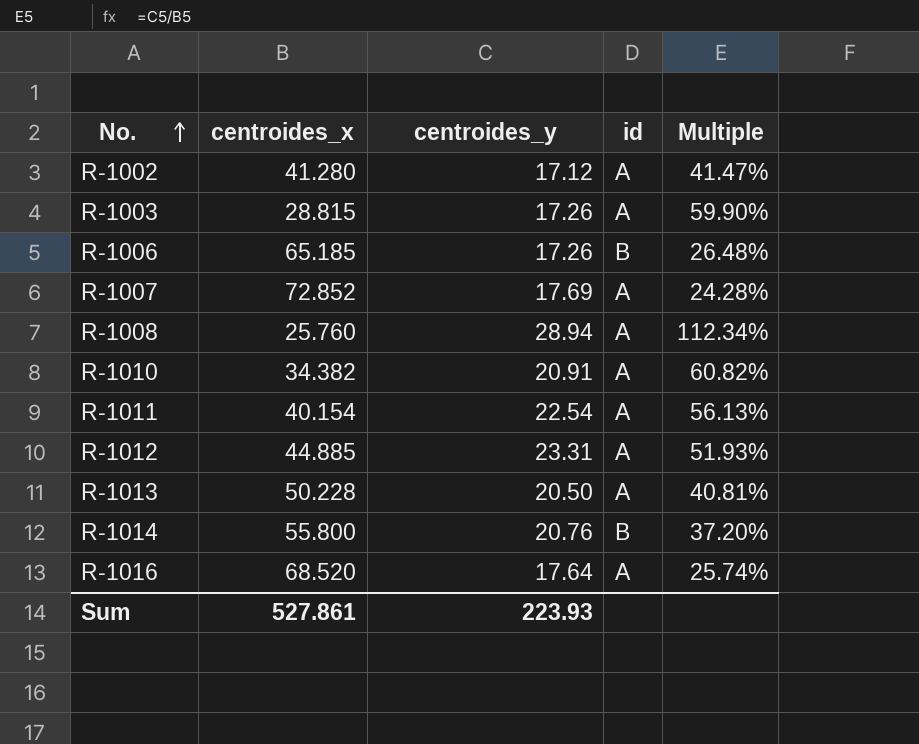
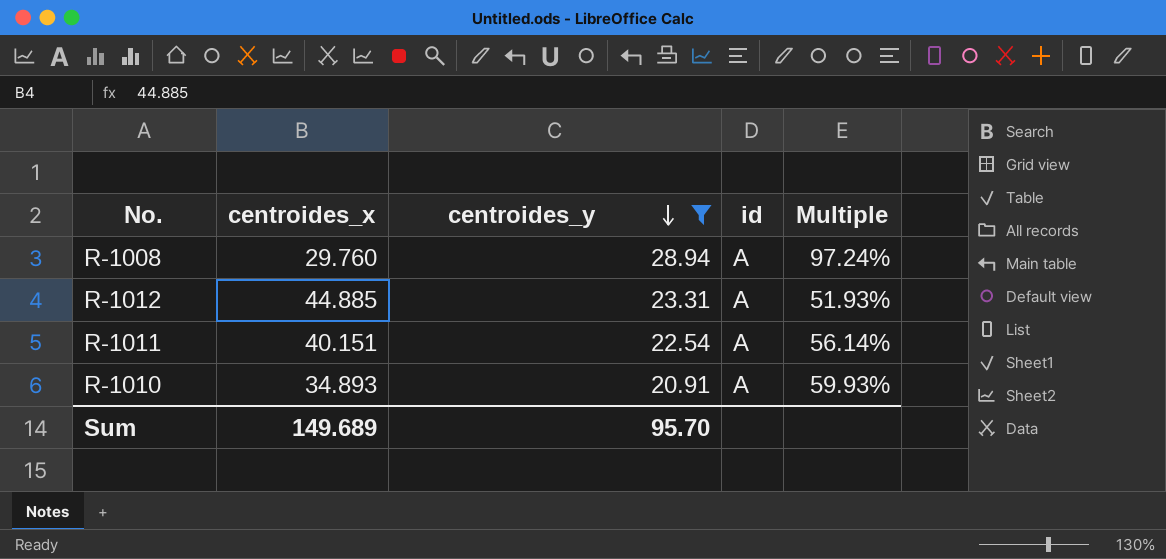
filter: none -> centroides_y >= 20.91
row order: No. ascending -> centroides_y descending
R-1008 | centroides_x: 25.760 -> 29.760
R-1008 | Multiple: 112.34% -> 97.24%
R-1011 | centroides_x: 40.154 -> 40.151
R-1011 | Multiple: 56.13% -> 56.14%
R-1010 | centroides_x: 34.382 -> 34.893
R-1010 | Multiple: 60.82% -> 59.93%
Sum | centroides_x: 527.861 -> 149.689
Sum | centroides_y: 223.93 -> 95.70

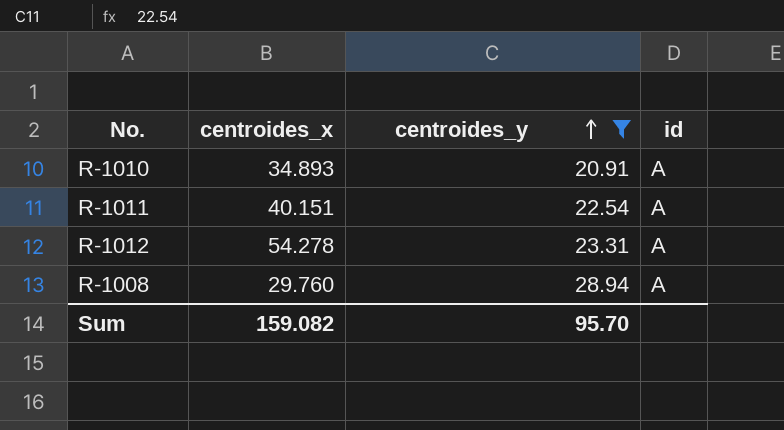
row order: centroides_y descending -> centroides_y ascending
column Multiple | formula: [centroides_y] / [centroides_x] -> none
R-1012 | centroides_x: 44.885 -> 54.278
Sum | centroides_x: 149.689 -> 159.082

